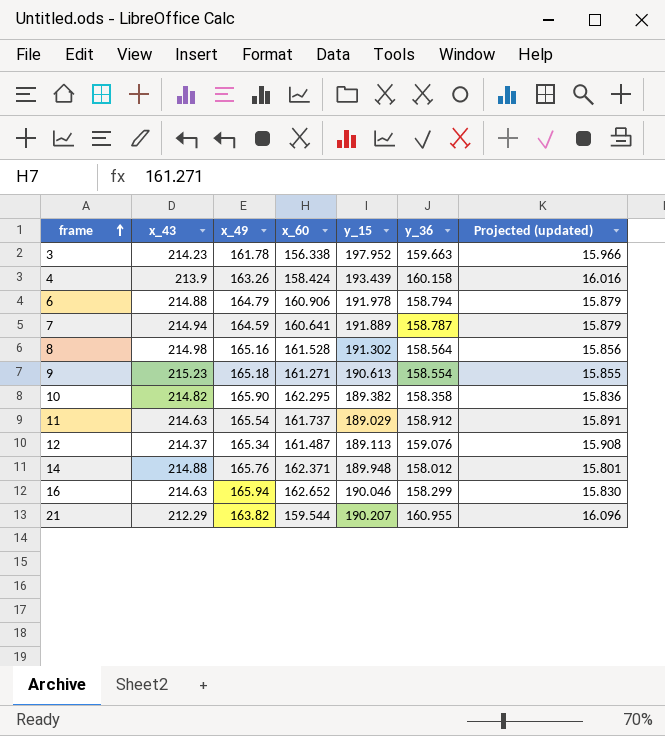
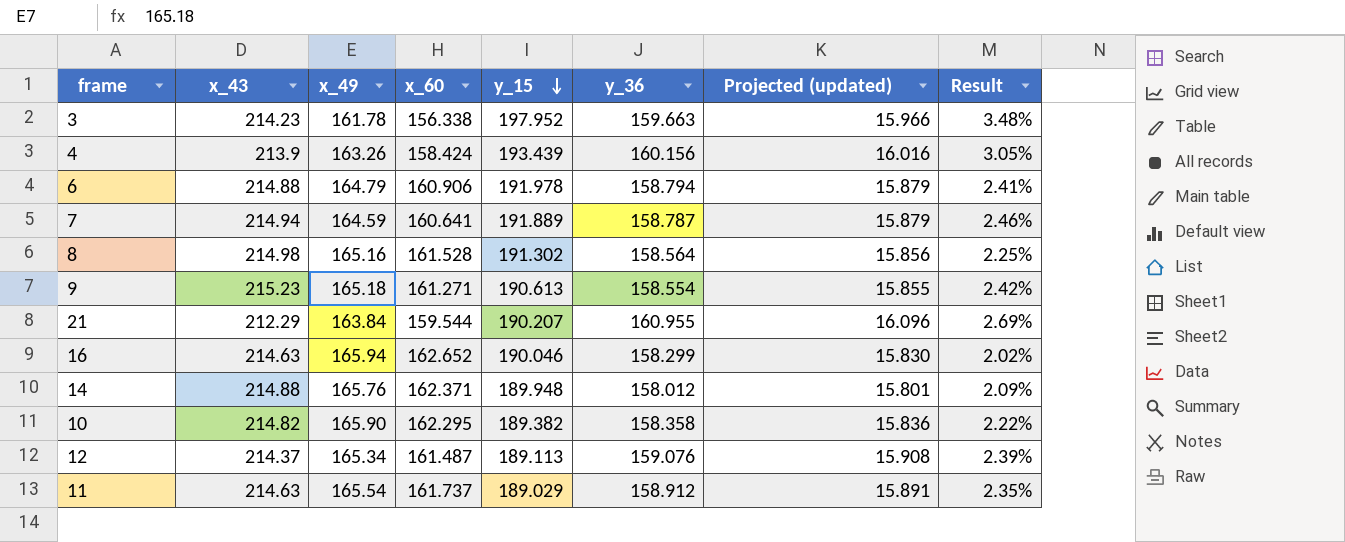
row order: frame ascending -> y_15 descending
column Result | formula: none -> ([x_49] - [x_60]) / [x_60]
4 | y_36: 160.158 -> 160.156
21 | x_49: 163.82 -> 163.84

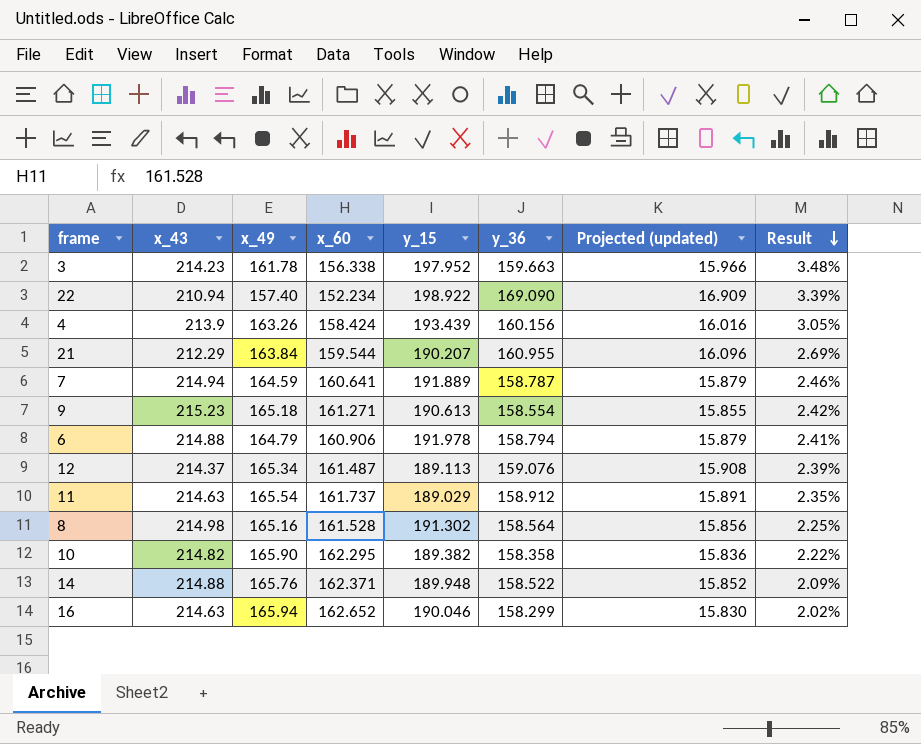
row order: y_15 descending -> Result descending
row 22: none -> 210.94 | 157.40 | 152.234 | 198.922 | 169.090 | 16.909 | 3.39%
14 | y_36: 158.012 -> 158.522
14 | Projected (updated): 15.801 -> 15.852

